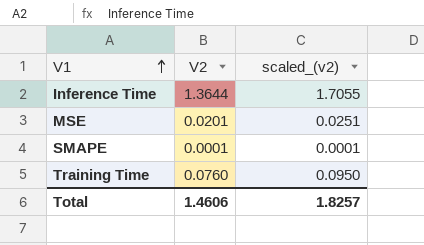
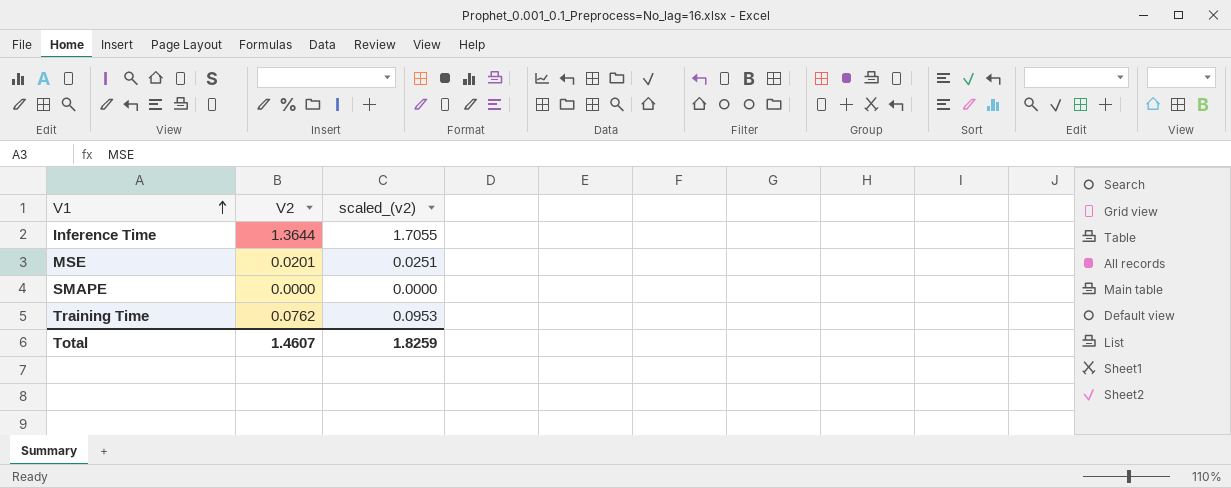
SMAPE | V2: 0.0001 -> 0.0000
SMAPE | scaled_(v2): 0.0001 -> 0.0000
Training Time | V2: 0.0760 -> 0.0762
Training Time | scaled_(v2): 0.0950 -> 0.0953
Total | V2: 1.4606 -> 1.4607
Total | scaled_(v2): 1.8257 -> 1.8259

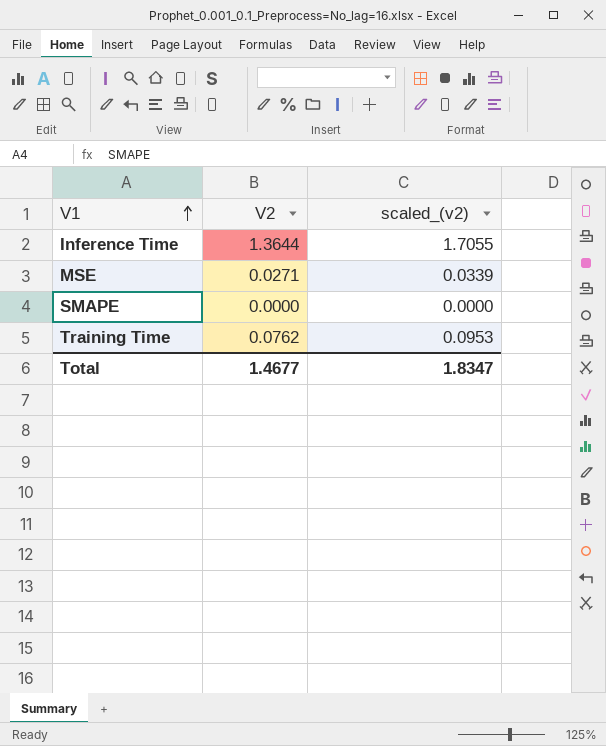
MSE | V2: 0.0201 -> 0.0271
MSE | scaled_(v2): 0.0251 -> 0.0339
Total | V2: 1.4607 -> 1.4677
Total | scaled_(v2): 1.8259 -> 1.8347

